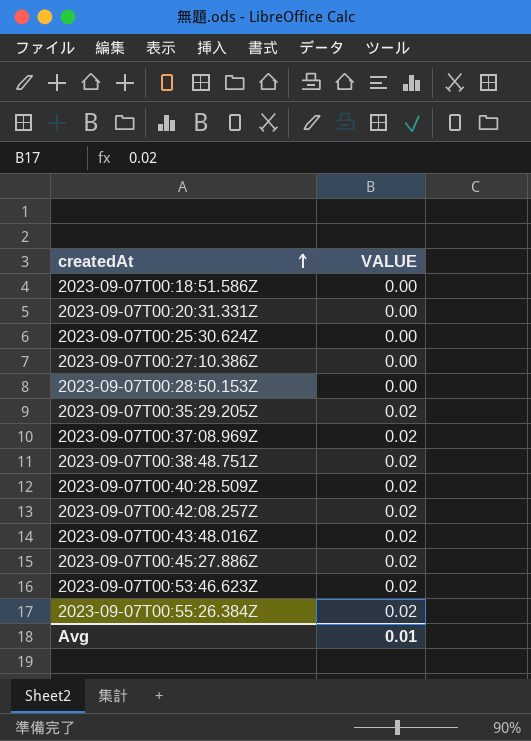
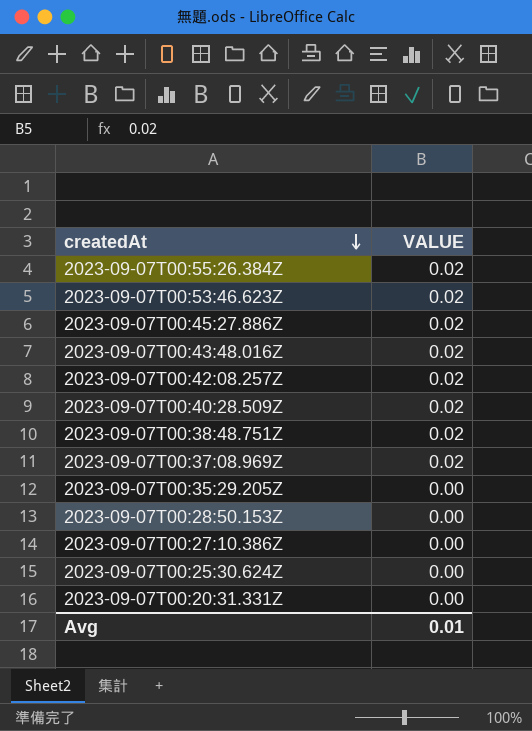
row order: createdAt ascending -> createdAt descending
row 2023-09-07T00:18:51.586Z: 0.00 -> none
2023-09-07T00:35:29.205Z | VALUE: 0.02 -> 0.00

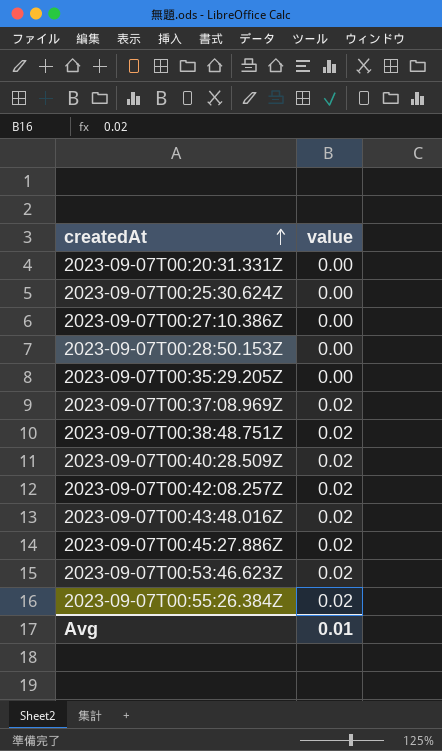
row order: createdAt descending -> createdAt ascending
column name: VALUE -> value

